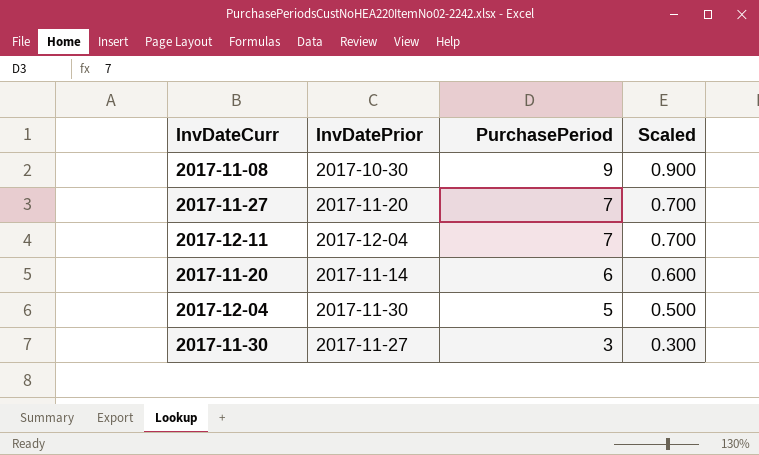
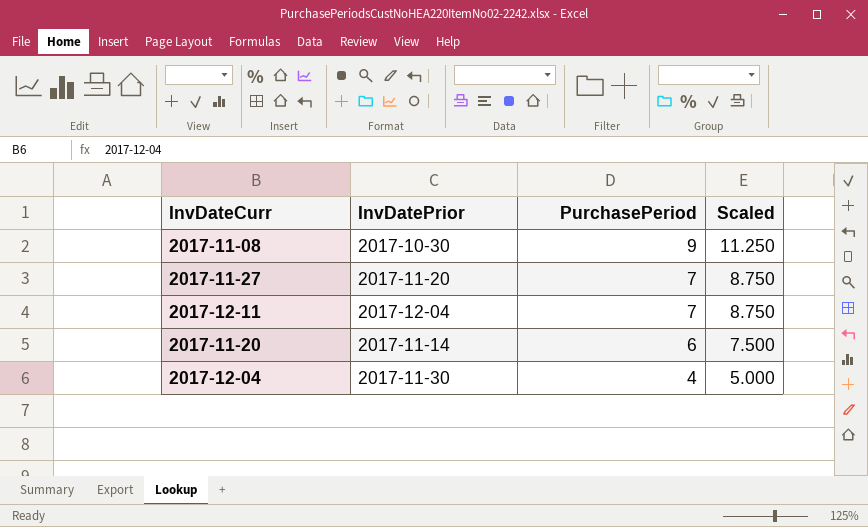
column Scaled | formula: [PurchasePeriod] * 0.1 -> [PurchasePeriod] * 1.25
row 2017-11-30: 2017-11-27 | 3 | 0.300 -> none
2017-12-04 | PurchasePeriod: 5 -> 4

